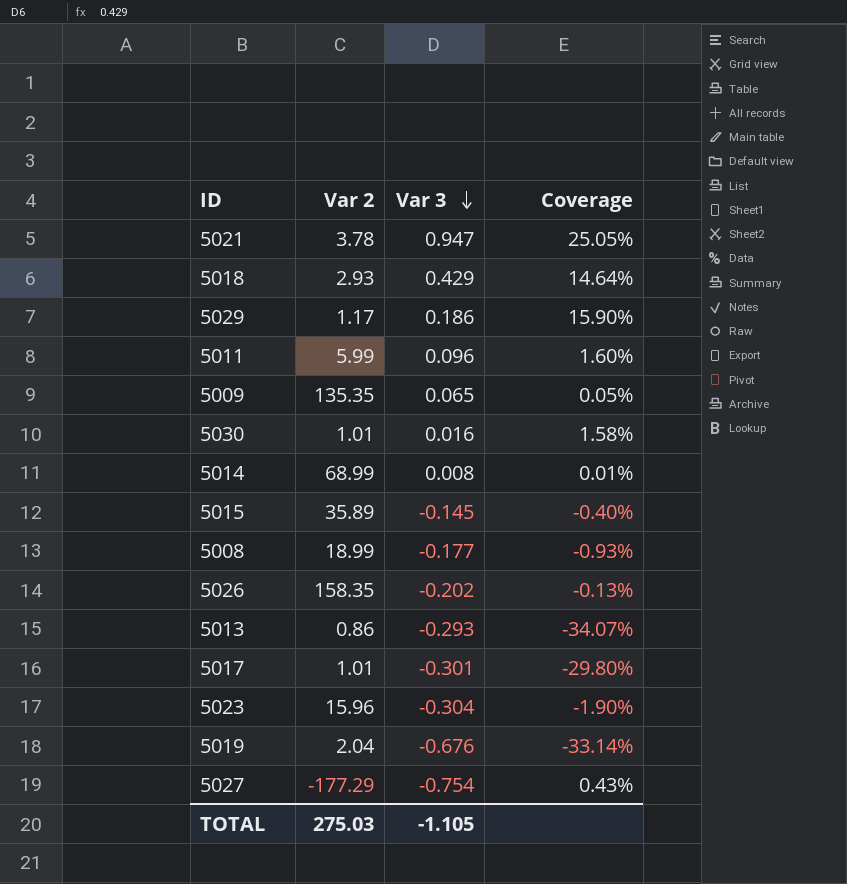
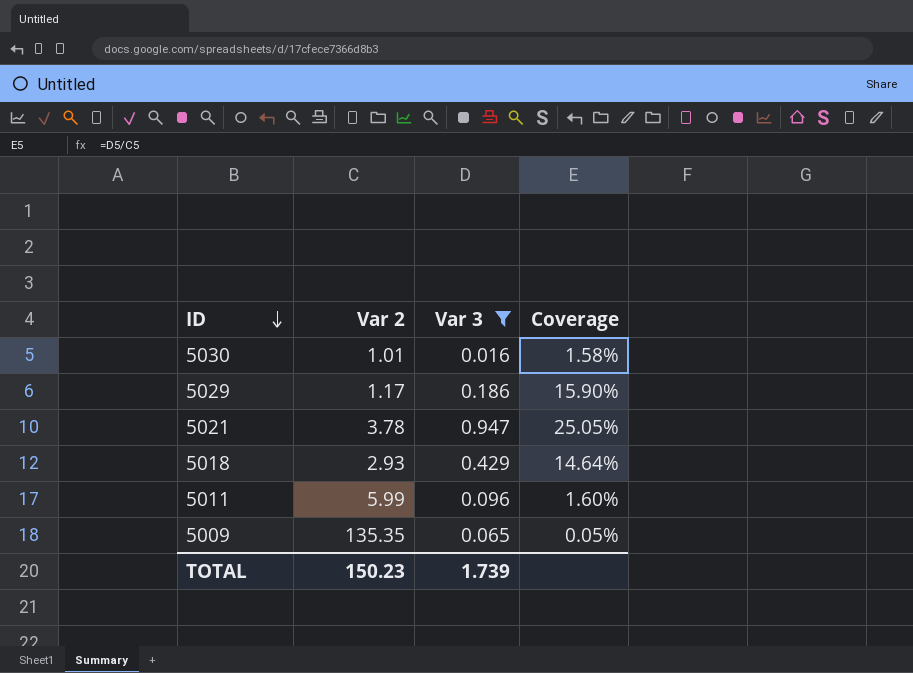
filter: none -> Var 3 >= 0.016
row order: Var 3 descending -> ID descending
TOTAL | Var 2: 275.03 -> 150.23
TOTAL | Var 3: -1.105 -> 1.739

